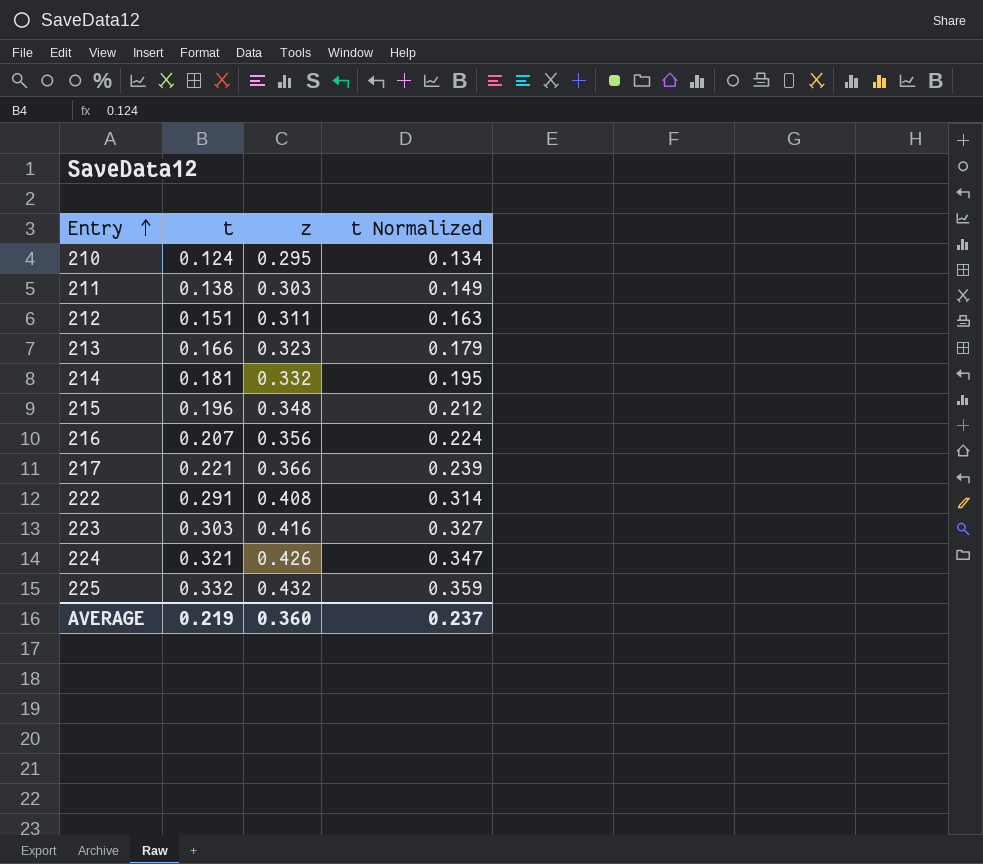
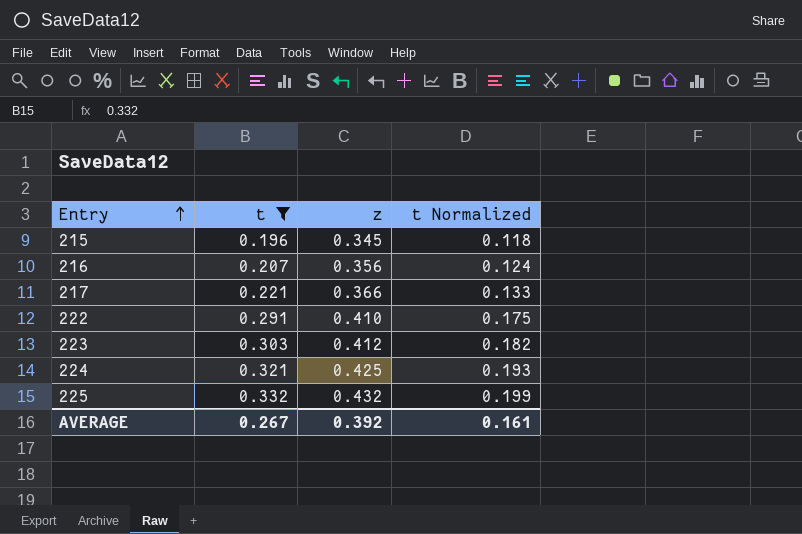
filter: none -> t >= 0.196
column t Normalized | formula: [t] * 1.08 -> [t] * 0.6
215 | z: 0.348 -> 0.345
222 | z: 0.408 -> 0.410
223 | z: 0.416 -> 0.412
224 | z: 0.426 -> 0.425
AVERAGE | t: 0.219 -> 0.267
AVERAGE | z: 0.360 -> 0.392
AVERAGE | t Normalized: 0.237 -> 0.161

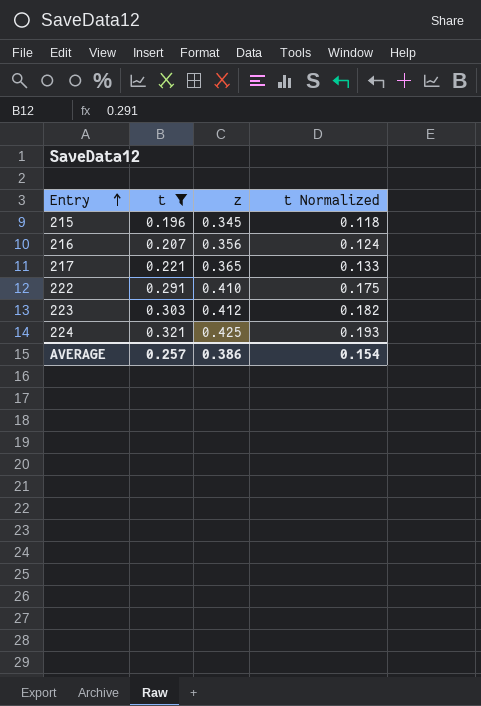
row 225: 0.332 | 0.432 | 0.199 -> none
217 | z: 0.366 -> 0.365
AVERAGE | t: 0.267 -> 0.257
AVERAGE | z: 0.392 -> 0.386
AVERAGE | t Normalized: 0.161 -> 0.154

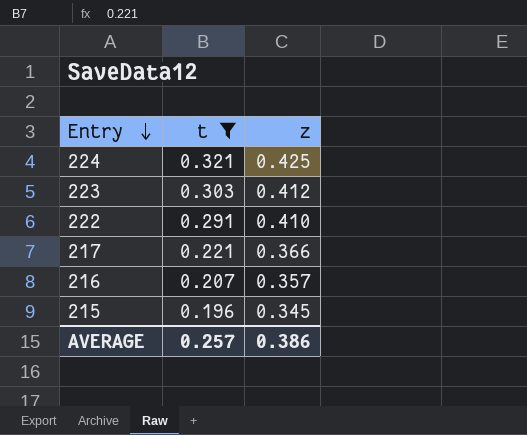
row order: Entry ascending -> Entry descending
column t Normalized | formula: [t] * 0.6 -> none
217 | z: 0.365 -> 0.366
216 | z: 0.356 -> 0.357

